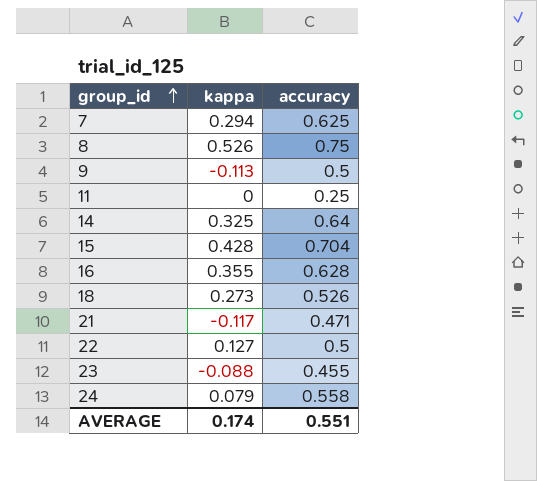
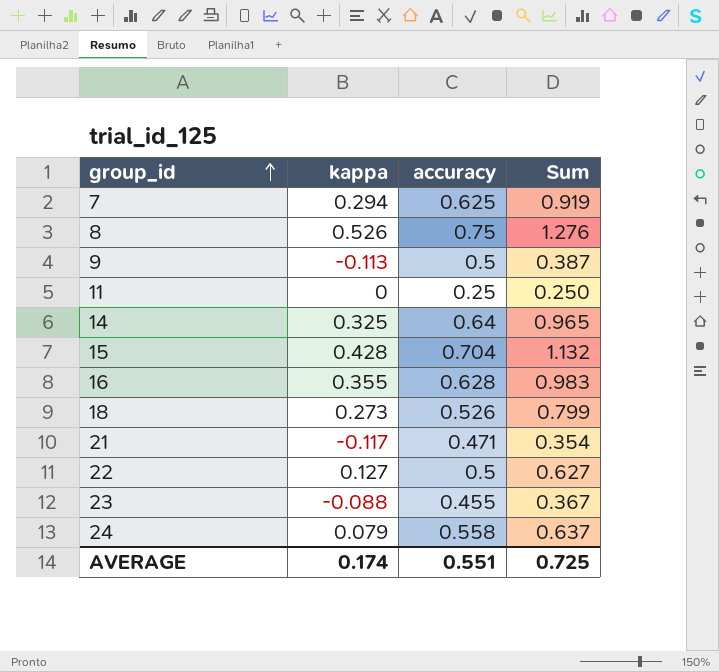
column Sum | formula: none -> [kappa] + [accuracy]

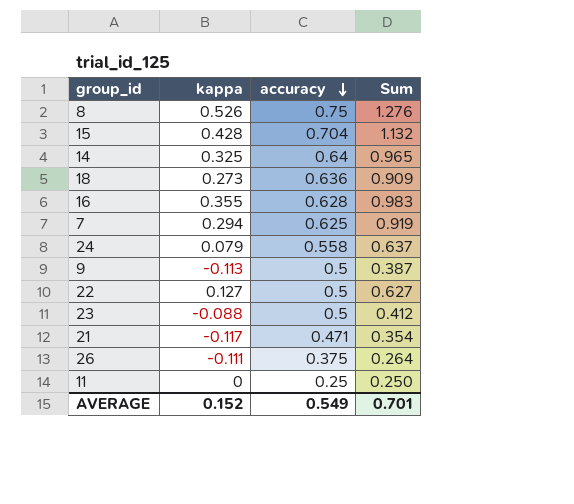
row order: group_id ascending -> accuracy descending
18 | accuracy: 0.526 -> 0.636
18 | Sum: 0.799 -> 0.909
23 | accuracy: 0.455 -> 0.5
23 | Sum: 0.367 -> 0.412
row 26: none -> -0.111 | 0.375 | 0.264
AVERAGE | kappa: 0.174 -> 0.152
AVERAGE | accuracy: 0.551 -> 0.549
AVERAGE | Sum: 0.725 -> 0.701

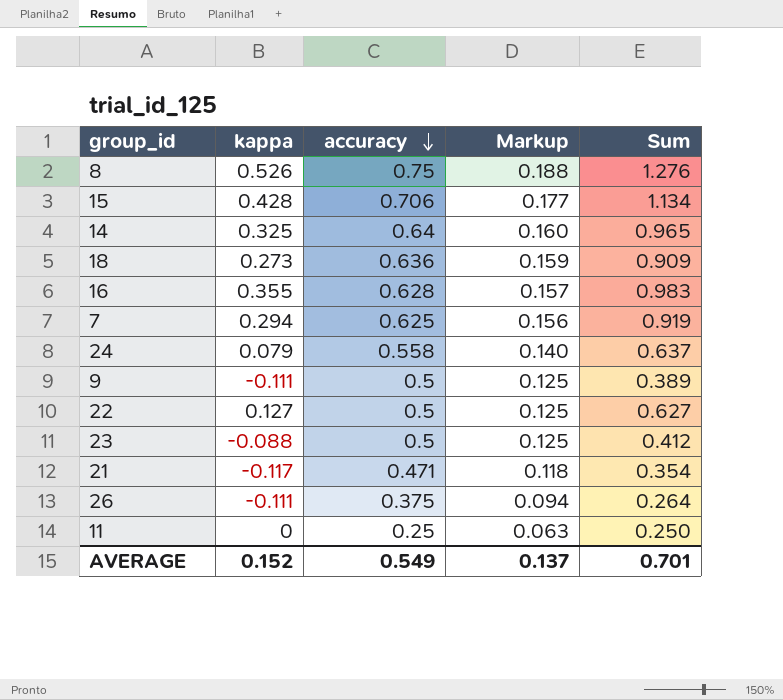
column Markup | formula: none -> [accuracy] * 0.25
15 | accuracy: 0.704 -> 0.706
15 | Sum: 1.132 -> 1.134
9 | kappa: -0.113 -> -0.111
9 | Sum: 0.387 -> 0.389

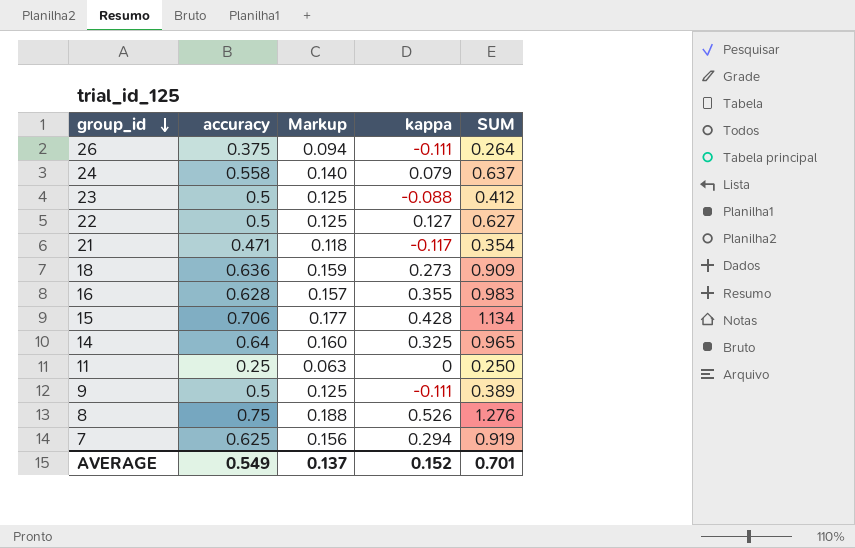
row order: accuracy descending -> group_id descending
column kappa | position: 2 -> 4
column name: Sum -> SUM

